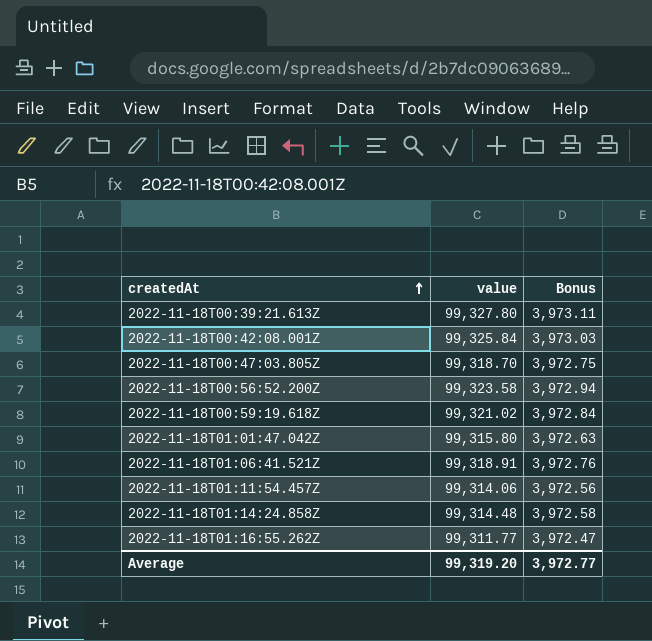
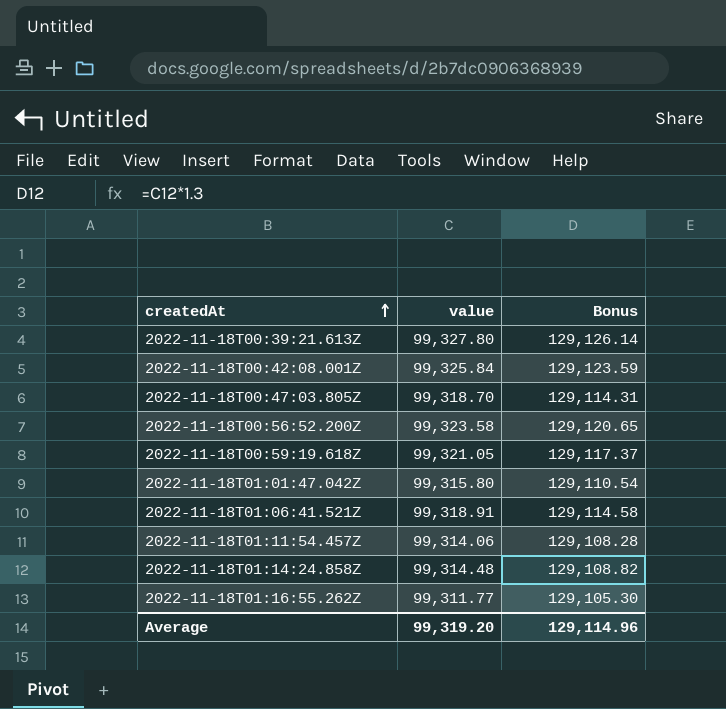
column Bonus | formula: [value] * 0.04 -> [value] * 1.3
2022-11-18T00:59:19.618Z | value: 99,321.02 -> 99,321.05
Average | Bonus: 3,972.77 -> 129,114.96

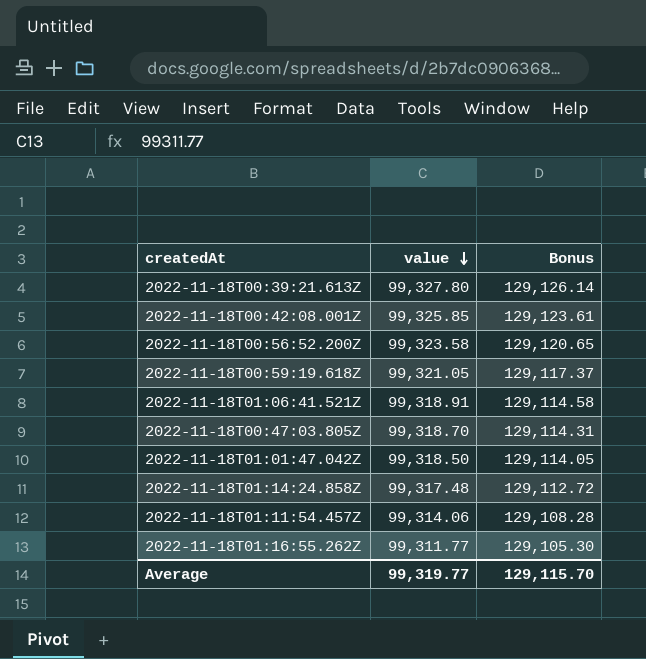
row order: createdAt ascending -> value descending
2022-11-18T00:42:08.001Z | value: 99,325.84 -> 99,325.85
2022-11-18T00:42:08.001Z | Bonus: 129,123.59 -> 129,123.61
2022-11-18T01:01:47.042Z | value: 99,315.80 -> 99,318.50
2022-11-18T01:01:47.042Z | Bonus: 129,110.54 -> 129,114.05
2022-11-18T01:14:24.858Z | value: 99,314.48 -> 99,317.48
2022-11-18T01:14:24.858Z | Bonus: 129,108.82 -> 129,112.72
Average | value: 99,319.20 -> 99,319.77
Average | Bonus: 129,114.96 -> 129,115.70

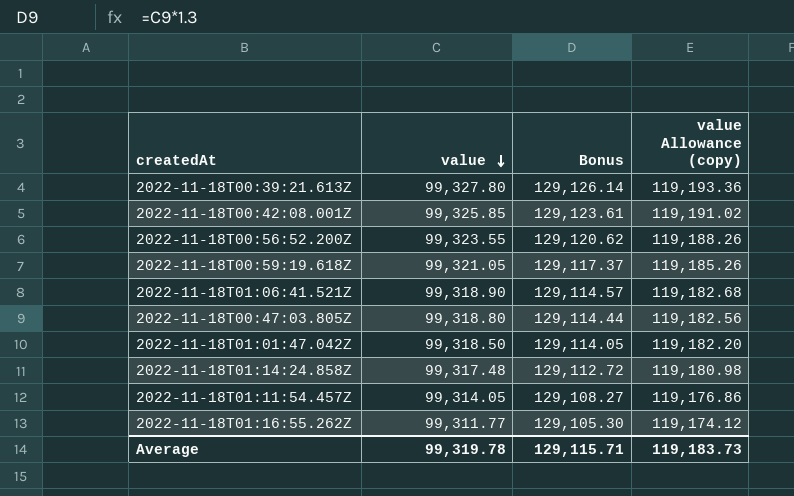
column value Allowance (copy) | formula: none -> [value] * 1.2
2022-11-18T00:56:52.200Z | value: 99,323.58 -> 99,323.55
2022-11-18T00:56:52.200Z | Bonus: 129,120.65 -> 129,120.62
2022-11-18T01:06:41.521Z | value: 99,318.91 -> 99,318.90
2022-11-18T01:06:41.521Z | Bonus: 129,114.58 -> 129,114.57
2022-11-18T00:47:03.805Z | value: 99,318.70 -> 99,318.80
2022-11-18T00:47:03.805Z | Bonus: 129,114.31 -> 129,114.44
2022-11-18T01:11:54.457Z | value: 99,314.06 -> 99,314.05
2022-11-18T01:11:54.457Z | Bonus: 129,108.28 -> 129,108.27
Average | value: 99,319.77 -> 99,319.78
Average | Bonus: 129,115.70 -> 129,115.71

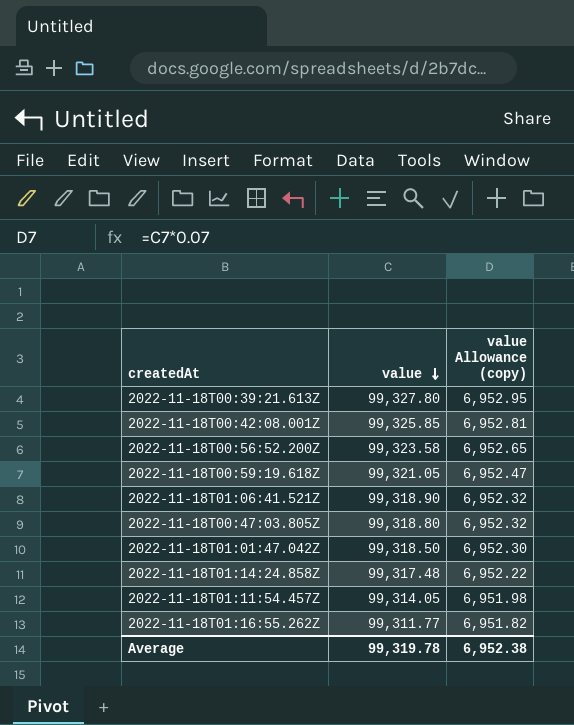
column Bonus | formula: [value] * 1.3 -> none
column value Allowance (copy) | formula: [value] * 1.2 -> [value] * 0.07
2022-11-18T00:56:52.200Z | value: 99,323.55 -> 99,323.58
Average | value Allowance (copy): 119,183.73 -> 6,952.38

